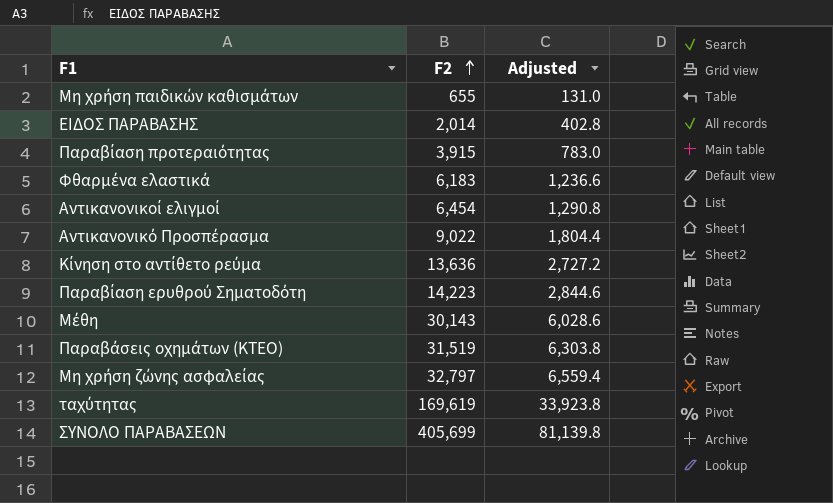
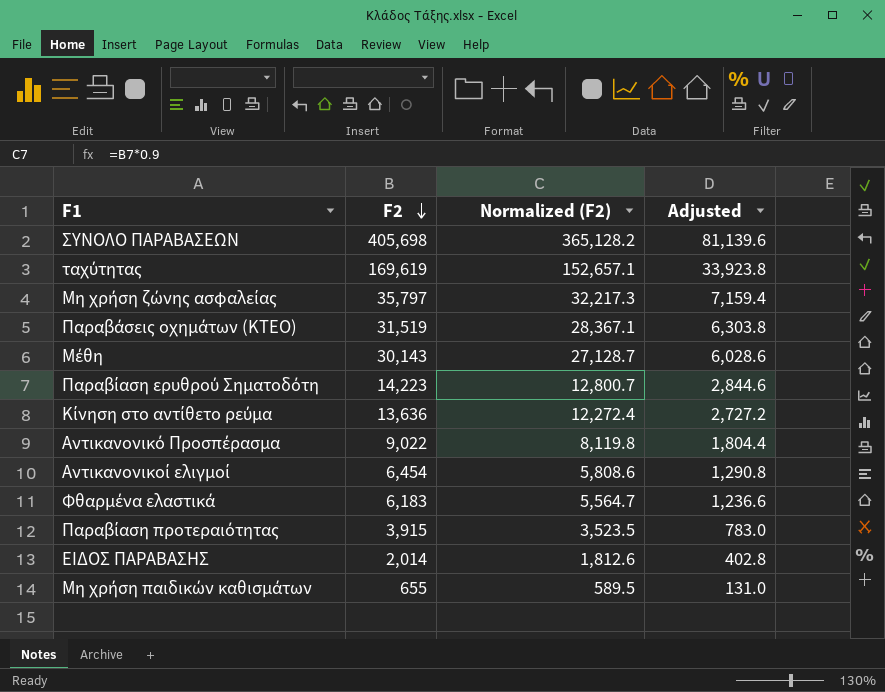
row order: F2 ascending -> F2 descending
column Normalized (F2) | formula: none -> [F2] * 0.9
ΣΥΝΟΛΟ ΠΑΡΑΒΑΣΕΩΝ | F2: 405,699 -> 405,698
ΣΥΝΟΛΟ ΠΑΡΑΒΑΣΕΩΝ | Adjusted: 81,139.8 -> 81,139.6
Μη χρήση ζώνης ασφαλείας | F2: 32,797 -> 35,797
Μη χρήση ζώνης ασφαλείας | Adjusted: 6,559.4 -> 7,159.4

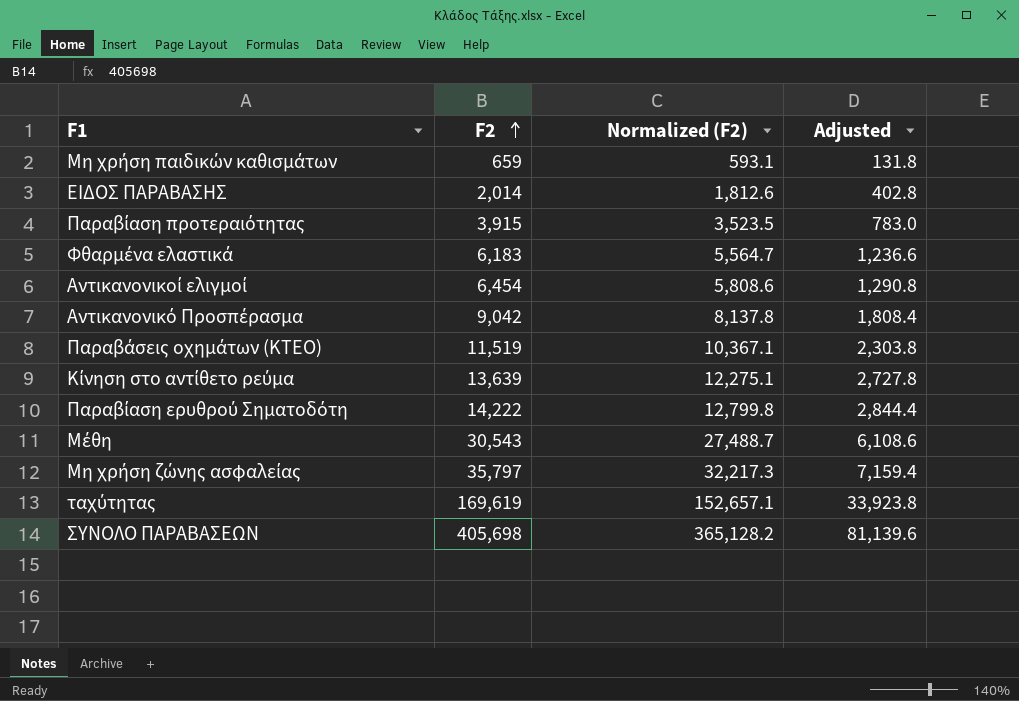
row order: F2 descending -> F2 ascending
Μη χρήση παιδικών καθισμάτων | F2: 655 -> 659
Μη χρήση παιδικών καθισμάτων | Normalized (F2): 589.5 -> 593.1
Μη χρήση παιδικών καθισμάτων | Adjusted: 131.0 -> 131.8
Αντικανονικό Προσπέρασμα | F2: 9,022 -> 9,042
Αντικανονικό Προσπέρασμα | Normalized (F2): 8,119.8 -> 8,137.8
Αντικανονικό Προσπέρασμα | Adjusted: 1,804.4 -> 1,808.4
Παραβάσεις οχημάτων (ΚΤΕΟ) | F2: 31,519 -> 11,519
Παραβάσεις οχημάτων (ΚΤΕΟ) | Normalized (F2): 28,367.1 -> 10,367.1
Παραβάσεις οχημάτων (ΚΤΕΟ) | Adjusted: 6,303.8 -> 2,303.8
Κίνηση στο αντίθετο ρεύμα | F2: 13,636 -> 13,639
Κίνηση στο αντίθετο ρεύμα | Normalized (F2): 12,272.4 -> 12,275.1
Κίνηση στο αντίθετο ρεύμα | Adjusted: 2,727.2 -> 2,727.8
Παραβίαση ερυθρού Σηματοδότη | F2: 14,223 -> 14,222
Παραβίαση ερυθρού Σηματοδότη | Normalized (F2): 12,800.7 -> 12,799.8
Παραβίαση ερυθρού Σηματοδότη | Adjusted: 2,844.6 -> 2,844.4
Μέθη | F2: 30,143 -> 30,543
Μέθη | Normalized (F2): 27,128.7 -> 27,488.7
Μέθη | Adjusted: 6,028.6 -> 6,108.6

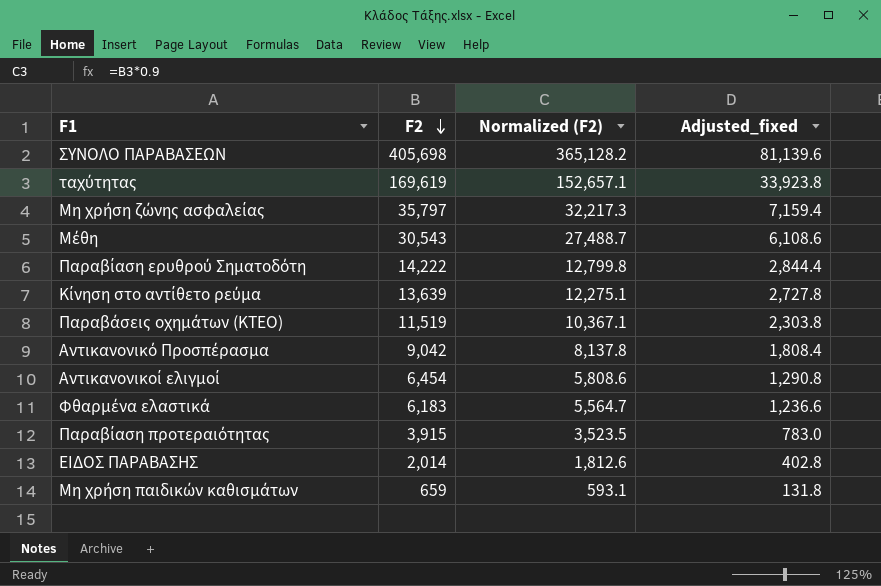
row order: F2 ascending -> F2 descending
column name: Adjusted -> Adjusted_fixed

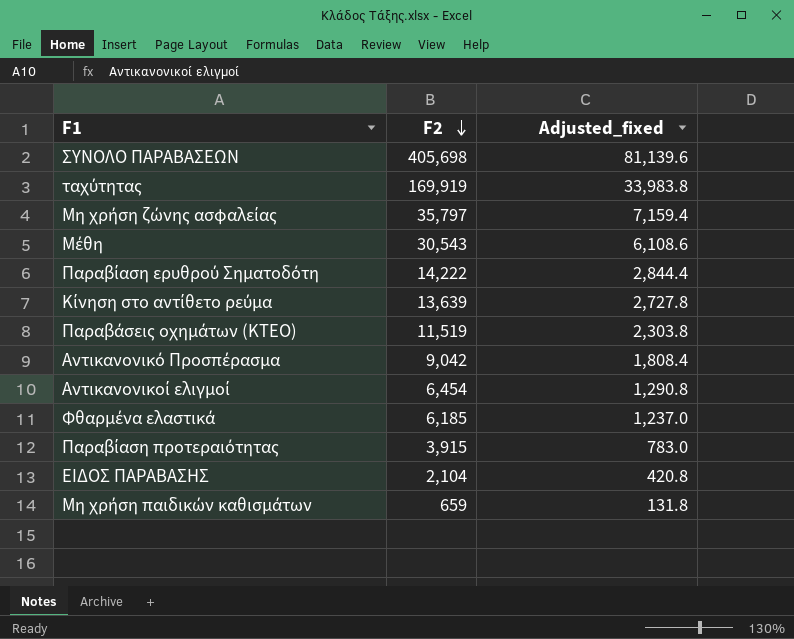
column Normalized (F2) | formula: [F2] * 0.9 -> none
ταχύτητας | F2: 169,619 -> 169,919
ταχύτητας | Adjusted_fixed: 33,923.8 -> 33,983.8
Φθαρμένα ελαστικά | F2: 6,183 -> 6,185
Φθαρμένα ελαστικά | Adjusted_fixed: 1,236.6 -> 1,237.0
ΕΙΔΟΣ ΠΑΡΑΒΑΣΗΣ | F2: 2,014 -> 2,104
ΕΙΔΟΣ ΠΑΡΑΒΑΣΗΣ | Adjusted_fixed: 402.8 -> 420.8

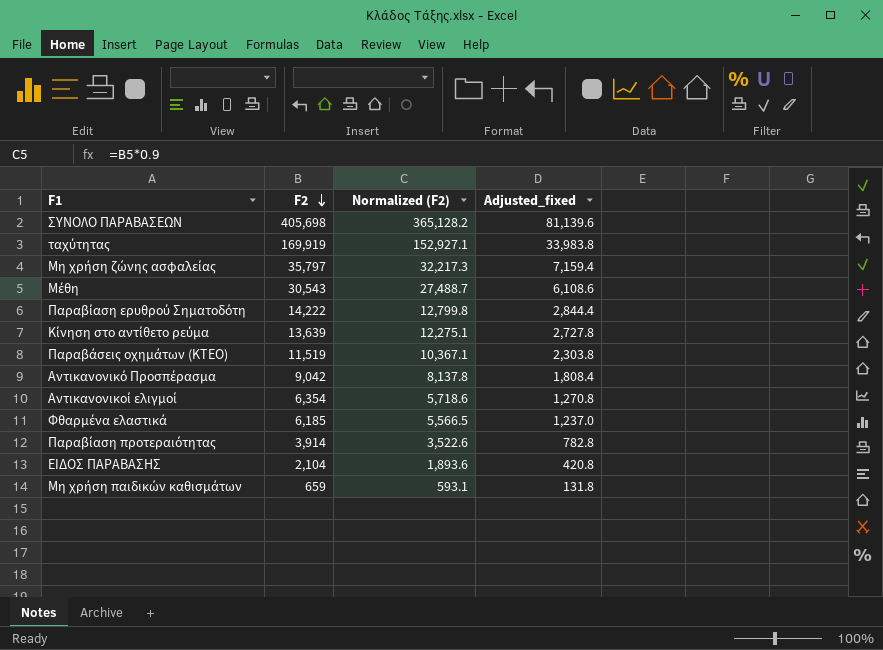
column Normalized (F2) | formula: none -> [F2] * 0.9
Αντικανονικοί ελιγμοί | F2: 6,454 -> 6,354
Αντικανονικοί ελιγμοί | Adjusted_fixed: 1,290.8 -> 1,270.8
Παραβίαση προτεραιότητας | F2: 3,915 -> 3,914
Παραβίαση προτεραιότητας | Adjusted_fixed: 783.0 -> 782.8

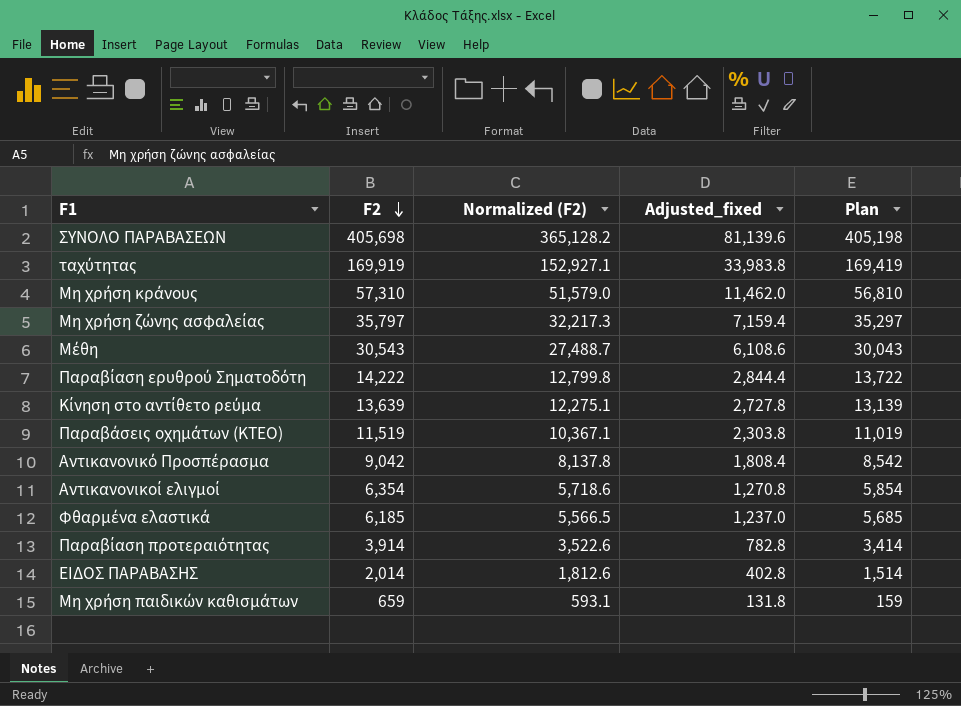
column Plan | formula: none -> [F2] - 500
row Μη χρήση κράνους: none -> 57,310 | 51,579.0 | 11,462.0 | 56,810
ΕΙΔΟΣ ΠΑΡΑΒΑΣΗΣ | F2: 2,104 -> 2,014
ΕΙΔΟΣ ΠΑΡΑΒΑΣΗΣ | Normalized (F2): 1,893.6 -> 1,812.6
ΕΙΔΟΣ ΠΑΡΑΒΑΣΗΣ | Adjusted_fixed: 420.8 -> 402.8

